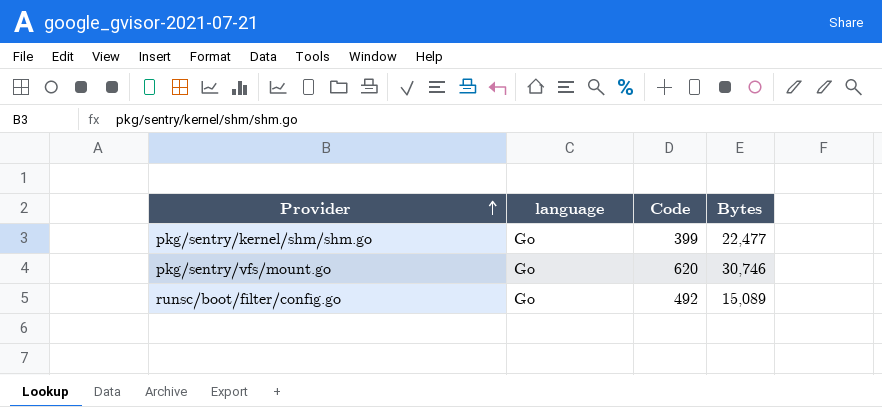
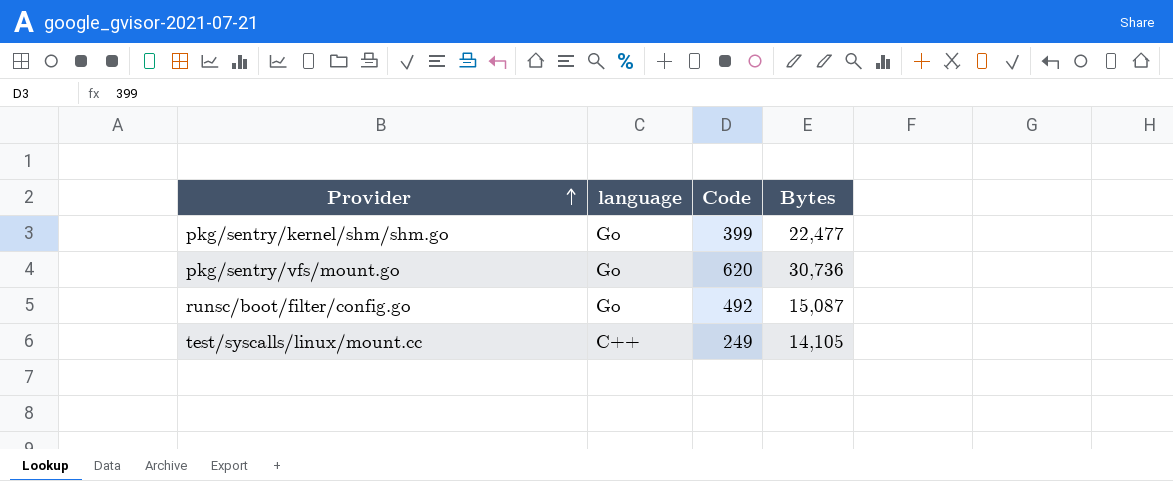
pkg/sentry/vfs/mount.go | Bytes: 30,746 -> 30,736
runsc/boot/filter/config.go | Bytes: 15,089 -> 15,087
row test/syscalls/linux/mount.cc: none -> C++ | 249 | 14,105

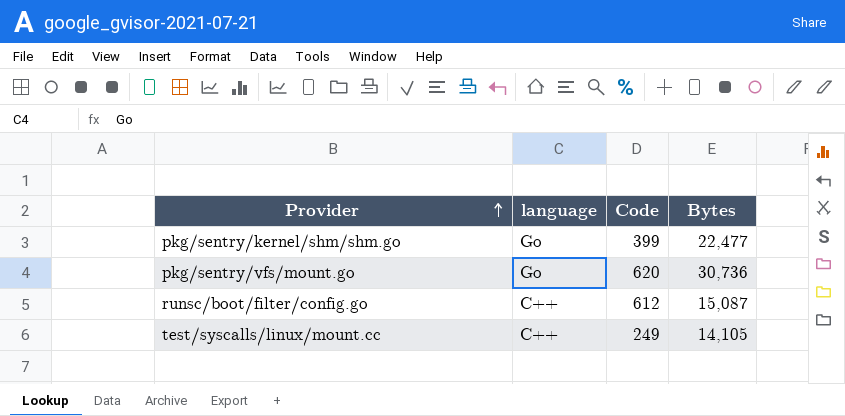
runsc/boot/filter/config.go | language: Go -> C++
runsc/boot/filter/config.go | Code: 492 -> 612

